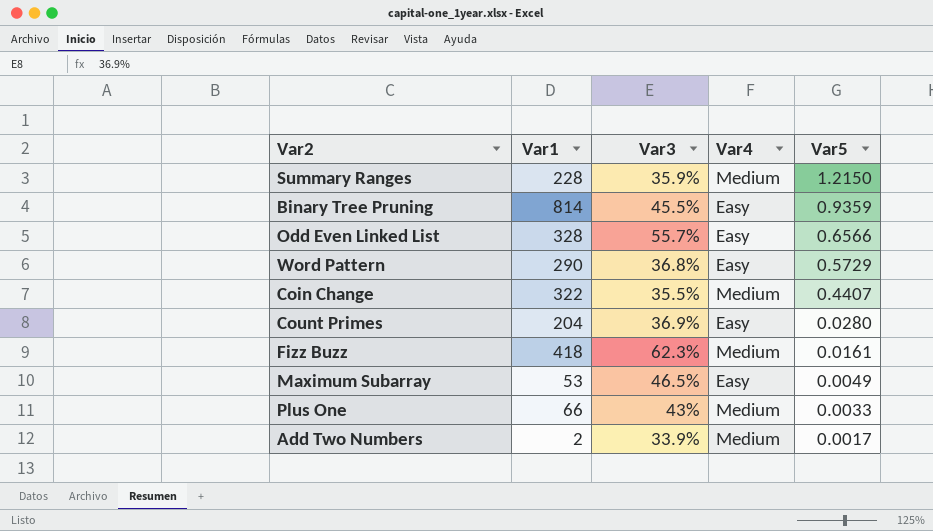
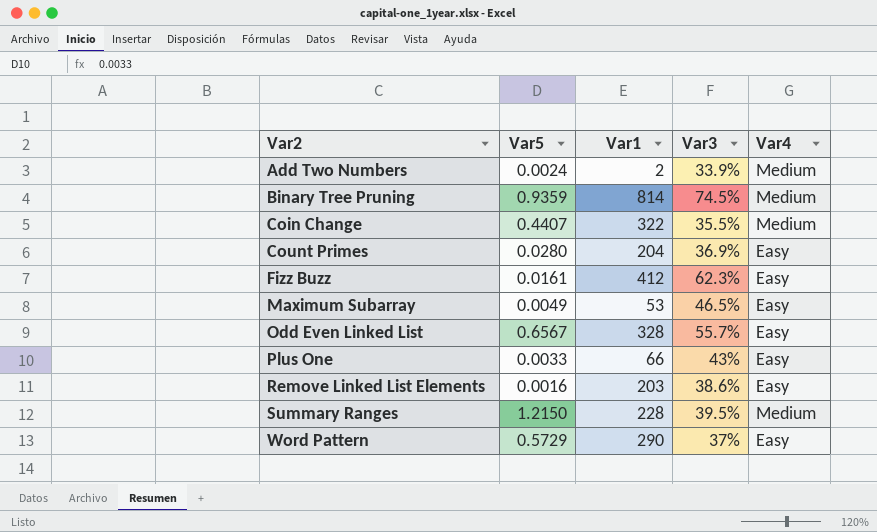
row order: Var5 descending -> Var2 ascending
column Var5 | position: 5 -> 2
Add Two Numbers | Var5: 0.0017 -> 0.0024
Binary Tree Pruning | Var3: 45.5% -> 74.5%
Binary Tree Pruning | Var4: Easy -> Medium
Fizz Buzz | Var1: 418 -> 412
Fizz Buzz | Var4: Medium -> Easy
Odd Even Linked List | Var5: 0.6566 -> 0.6567
Plus One | Var4: Medium -> Easy
row Remove Linked List Elements: none -> 0.0016 | 203 | 38.6% | Easy
Summary Ranges | Var3: 35.9% -> 39.5%
Word Pattern | Var3: 36.8% -> 37%

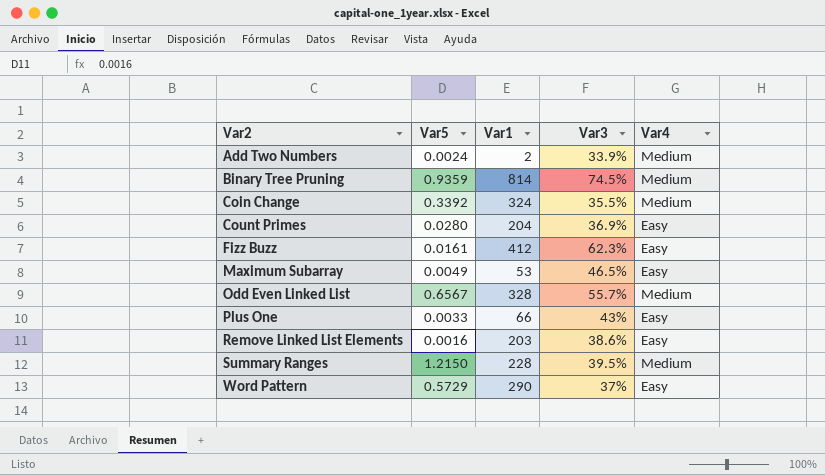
Coin Change | Var5: 0.4407 -> 0.3392
Coin Change | Var1: 322 -> 324
Odd Even Linked List | Var4: Easy -> Medium

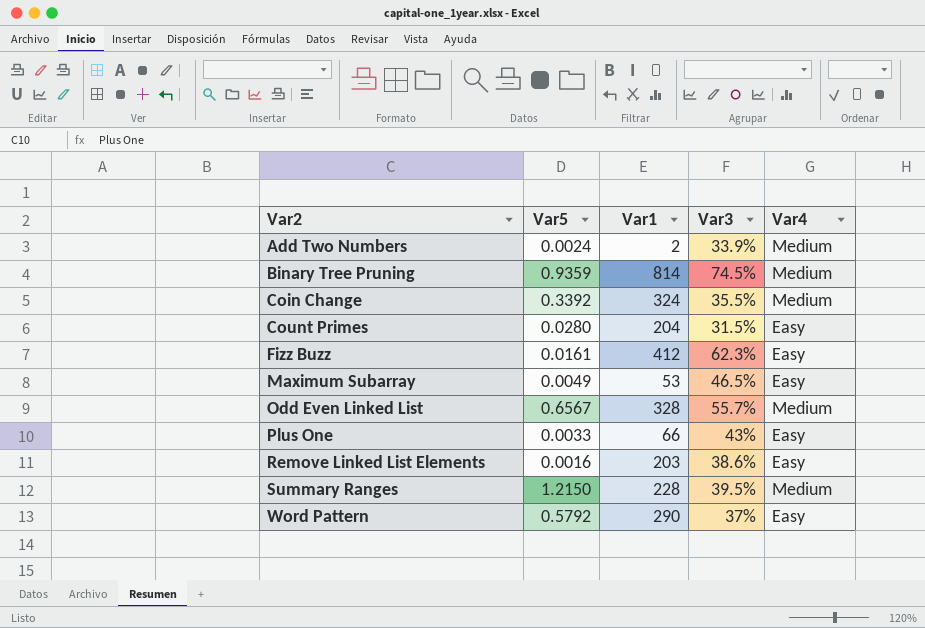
Count Primes | Var3: 36.9% -> 31.5%
Word Pattern | Var5: 0.5729 -> 0.5792

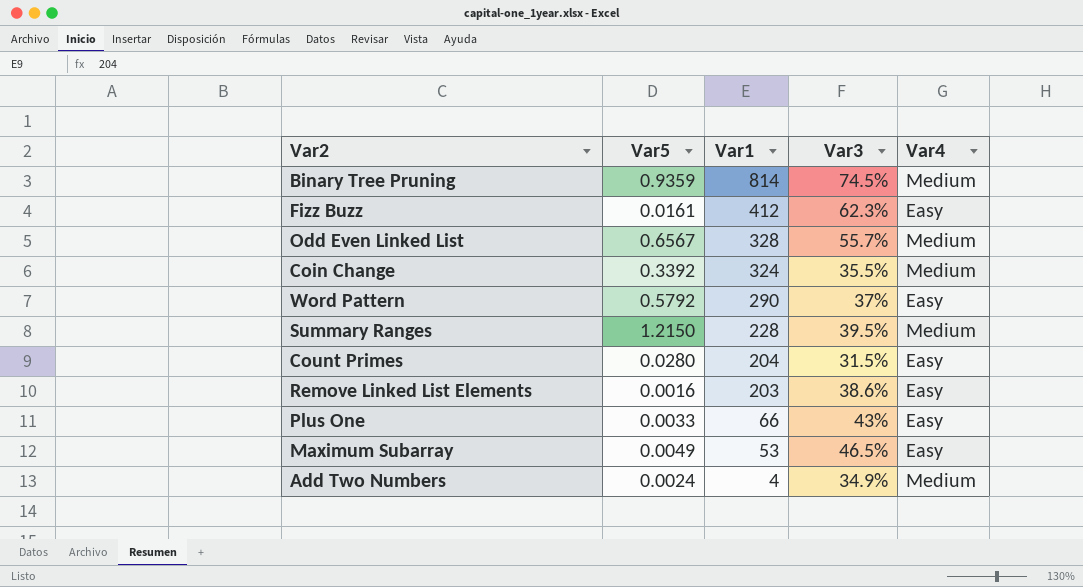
row order: Var2 ascending -> Var1 descending
Add Two Numbers | Var1: 2 -> 4
Add Two Numbers | Var3: 33.9% -> 34.9%

